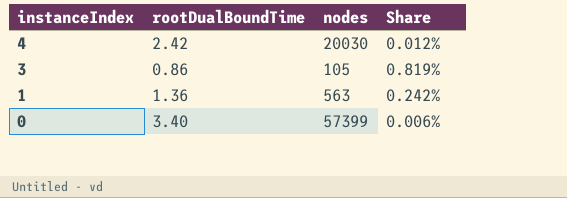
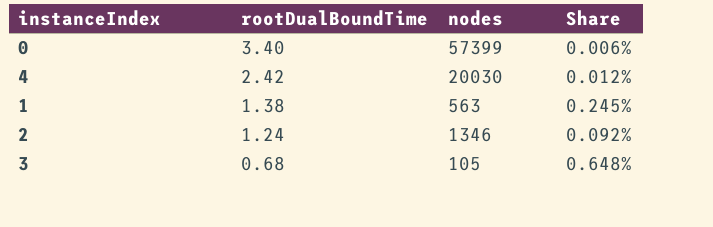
row order: instanceIndex descending -> rootDualBoundTime descending
1 | rootDualBoundTime: 1.36 -> 1.38
1 | Share: 0.242% -> 0.245%
row 2: none -> 1.24 | 1346 | 0.092%
3 | rootDualBoundTime: 0.86 -> 0.68
3 | Share: 0.819% -> 0.648%

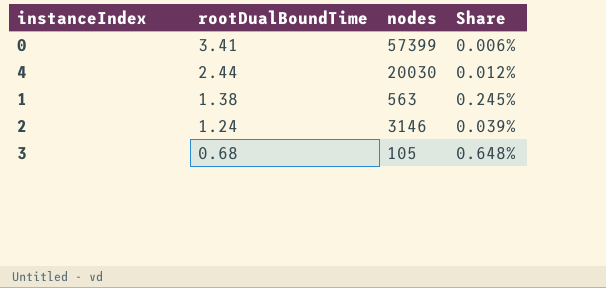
0 | rootDualBoundTime: 3.40 -> 3.41
4 | rootDualBoundTime: 2.42 -> 2.44
2 | nodes: 1346 -> 3146
2 | Share: 0.092% -> 0.039%

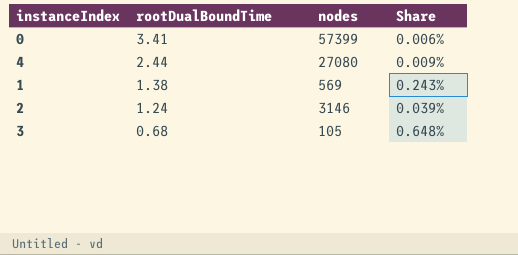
4 | nodes: 20030 -> 27080
4 | Share: 0.012% -> 0.009%
1 | nodes: 563 -> 569
1 | Share: 0.245% -> 0.243%

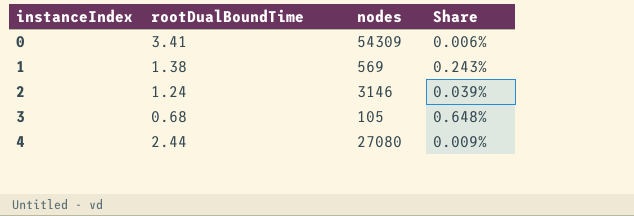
row order: rootDualBoundTime descending -> instanceIndex ascending
0 | nodes: 57399 -> 54309

